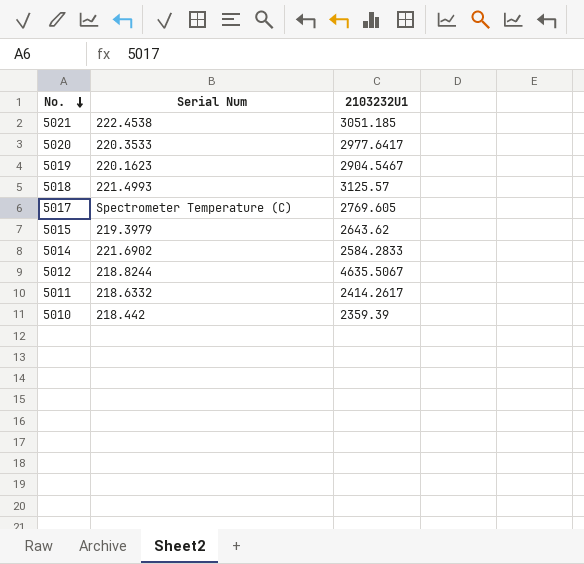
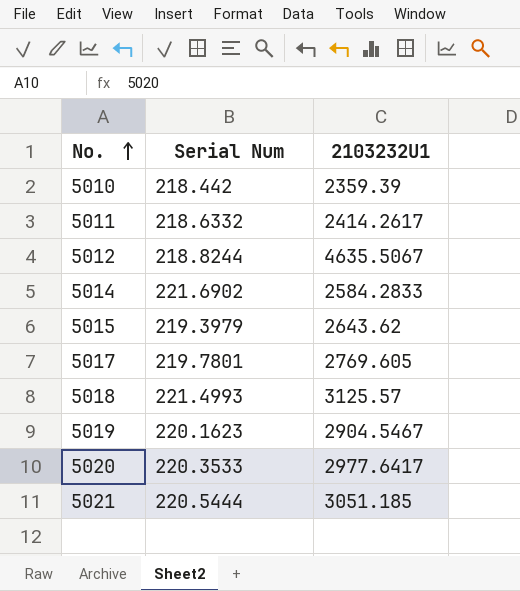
row order: No. descending -> No. ascending
5017 | Serial Num: Spectrometer Temperature (C) -> 219.7801
5021 | Serial Num: 222.4538 -> 220.5444

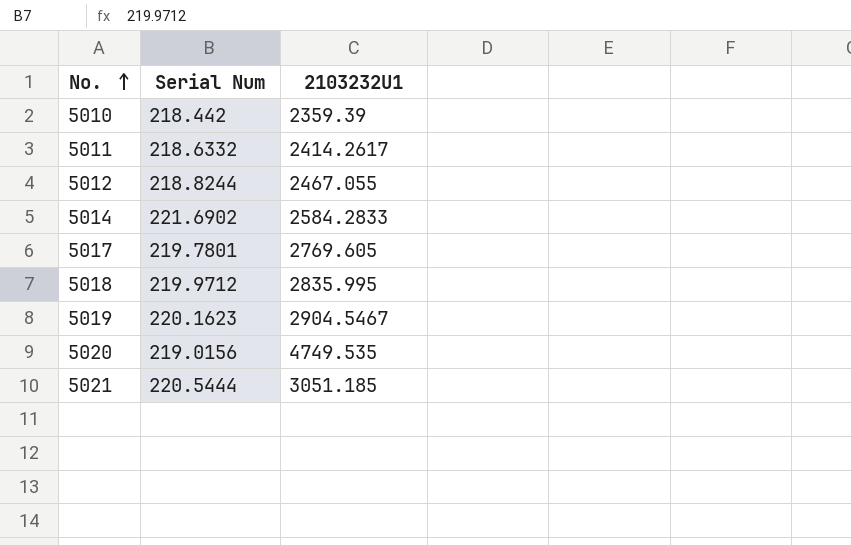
row 5015: 219.3979 | 2643.62 -> none
5012 | 2103232U1: 4635.5067 -> 2467.055
5018 | Serial Num: 221.4993 -> 219.9712
5018 | 2103232U1: 3125.57 -> 2835.995
5020 | Serial Num: 220.3533 -> 219.0156
5020 | 2103232U1: 2977.6417 -> 4749.535

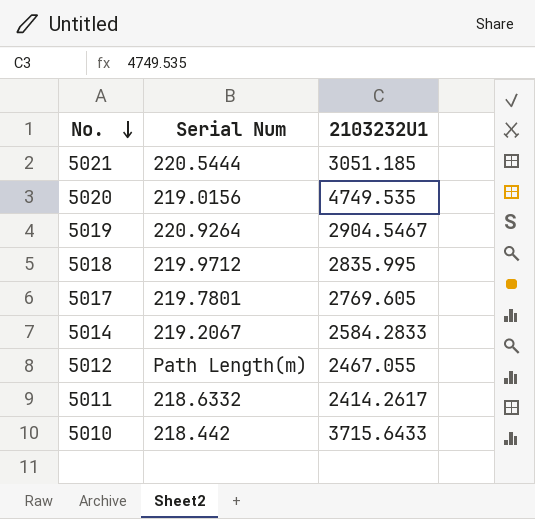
row order: No. ascending -> No. descending
5019 | Serial Num: 220.1623 -> 220.9264
5014 | Serial Num: 221.6902 -> 219.2067
5012 | Serial Num: 218.8244 -> Path Length(m)
5010 | 2103232U1: 2359.39 -> 3715.6433

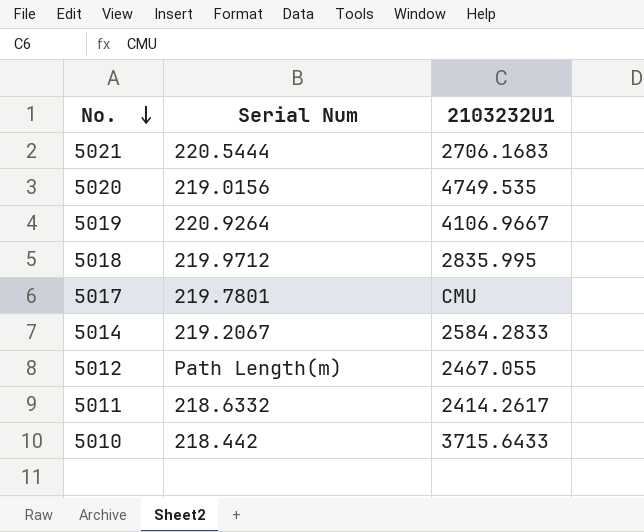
5021 | 2103232U1: 3051.185 -> 2706.1683
5019 | 2103232U1: 2904.5467 -> 4106.9667
5017 | 2103232U1: 2769.605 -> CMU

